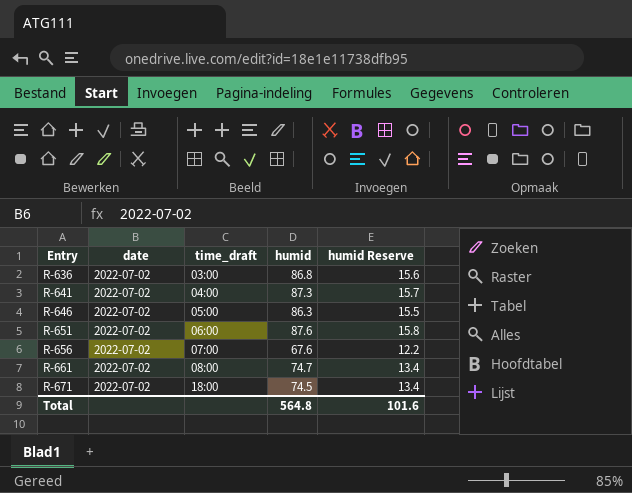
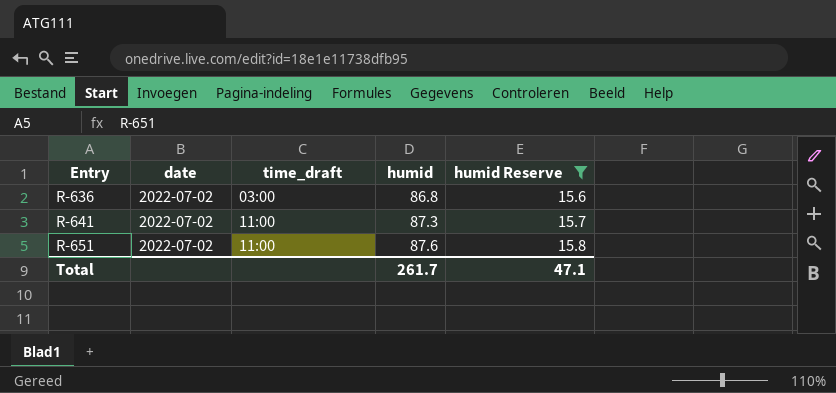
filter: none -> humid Reserve >= 15.6
R-641 | time_draft: 04:00 -> 11:00
R-651 | time_draft: 06:00 -> 11:00
Total | humid: 564.8 -> 261.7
Total | humid Reserve: 101.6 -> 47.1

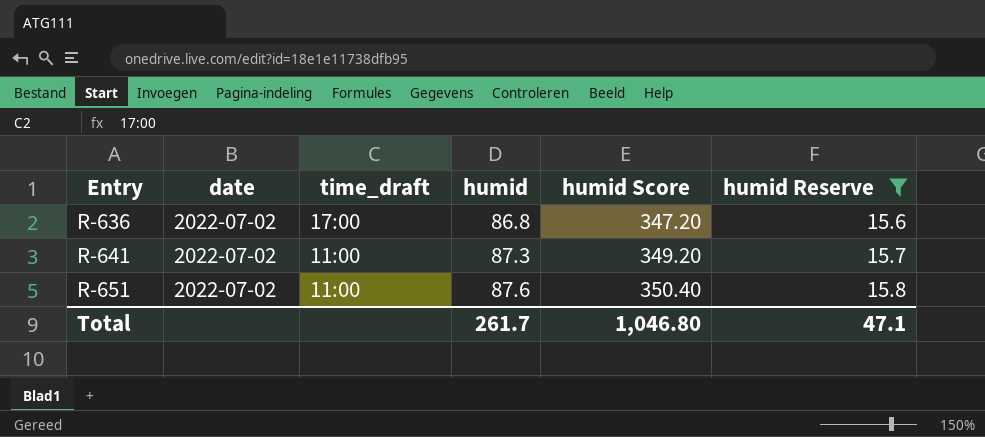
column humid Score | formula: none -> [humid] * 4
R-636 | time_draft: 03:00 -> 17:00

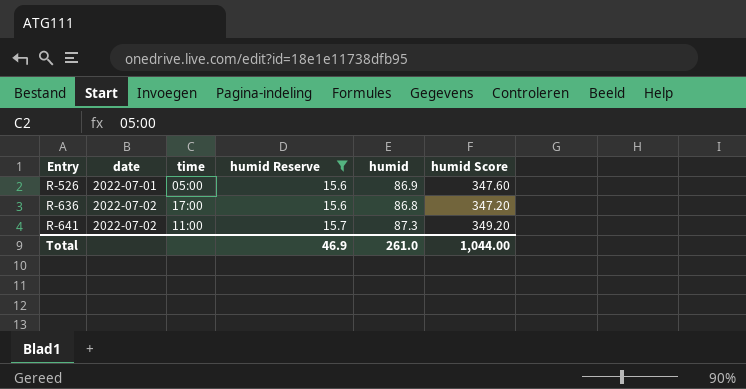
column name: time_draft -> time
column humid Reserve | position: 6 -> 4
row R-651: 2022-07-02 | 11:00 | 87.6 | 350.40 | 15.8 -> none
row R-526: none -> 2022-07-01 | 05:00 | 15.6 | 86.9 | 347.60
Total | humid Reserve: 47.1 -> 46.9
Total | humid: 261.7 -> 261.0
Total | humid Score: 1,046.80 -> 1,044.00

